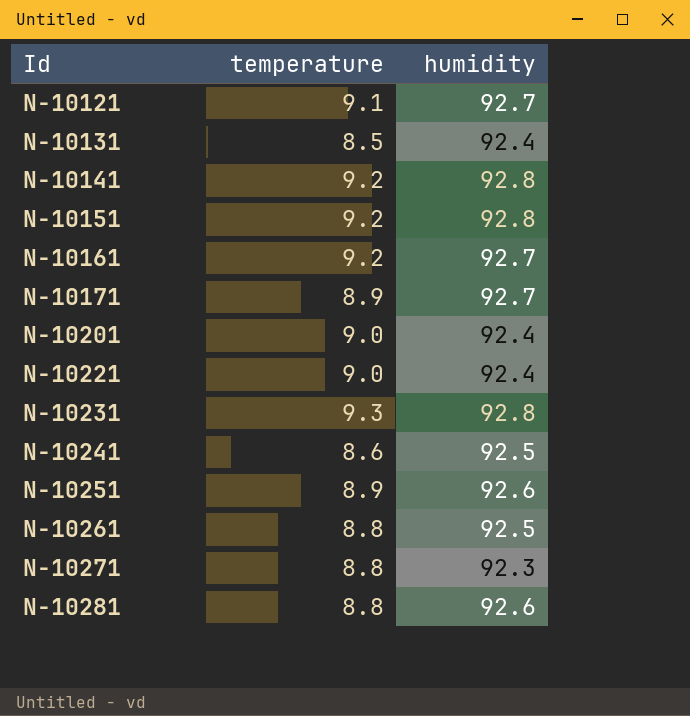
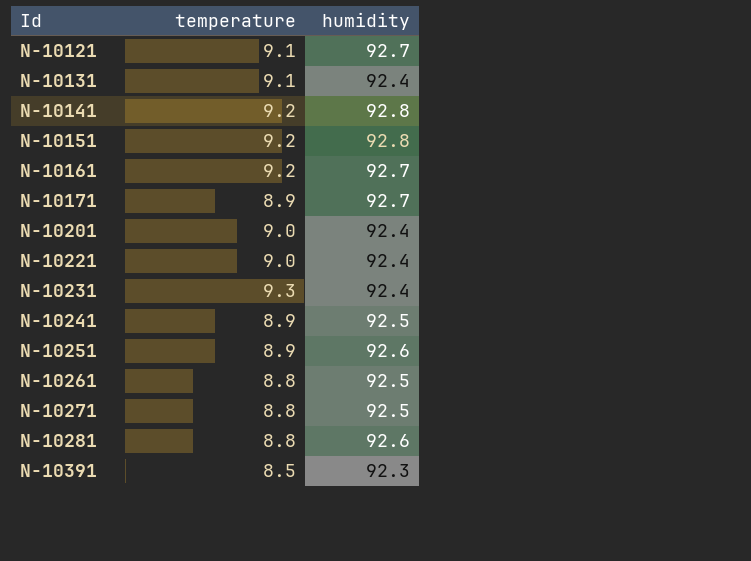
N-10131 | temperature: 8.5 -> 9.1
N-10231 | humidity: 92.8 -> 92.4
N-10241 | temperature: 8.6 -> 8.9
N-10271 | humidity: 92.3 -> 92.5
row N-10391: none -> 8.5 | 92.3

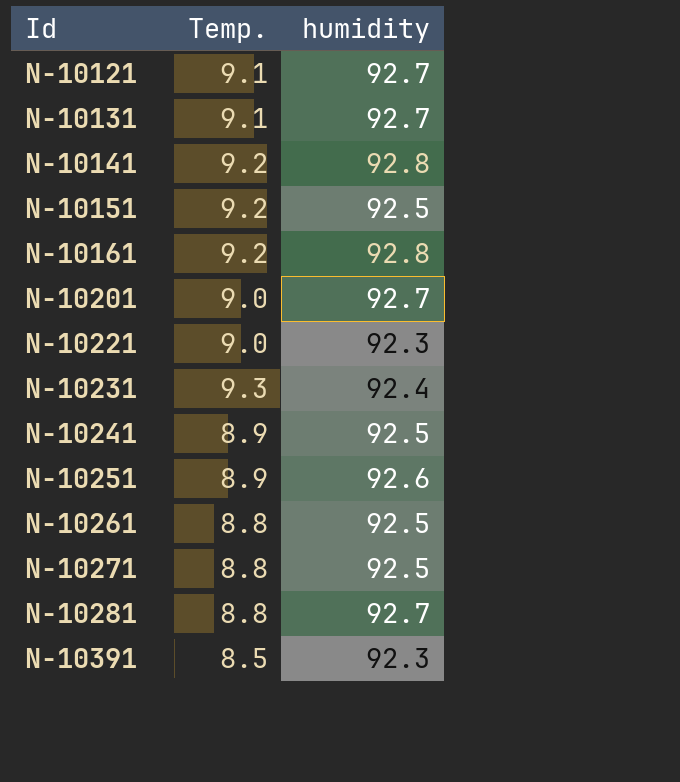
column name: temperature -> Temp.
row N-10171: 8.9 | 92.7 -> none
N-10131 | humidity: 92.4 -> 92.7
N-10151 | humidity: 92.8 -> 92.5
N-10161 | humidity: 92.7 -> 92.8
N-10201 | humidity: 92.4 -> 92.7
N-10221 | humidity: 92.4 -> 92.3
N-10281 | humidity: 92.6 -> 92.7

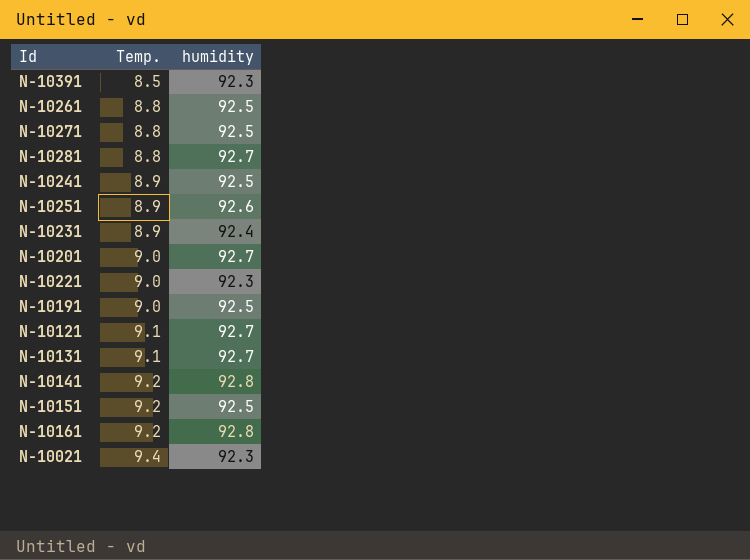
row order: Id ascending -> Temp. ascending
N-10231 | Temp.: 9.3 -> 8.9
row N-10191: none -> 9.0 | 92.5
row N-10021: none -> 9.4 | 92.3

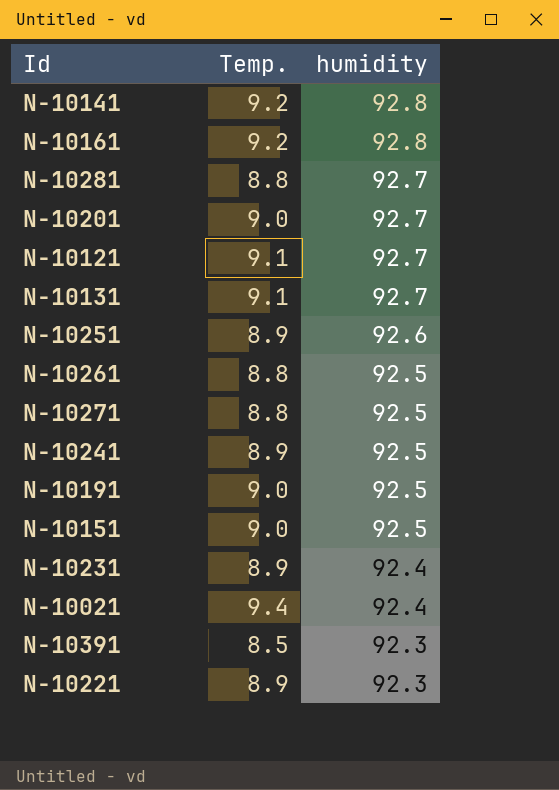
row order: Temp. ascending -> humidity descending
N-10151 | Temp.: 9.2 -> 9.0
N-10021 | humidity: 92.3 -> 92.4
N-10221 | Temp.: 9.0 -> 8.9

